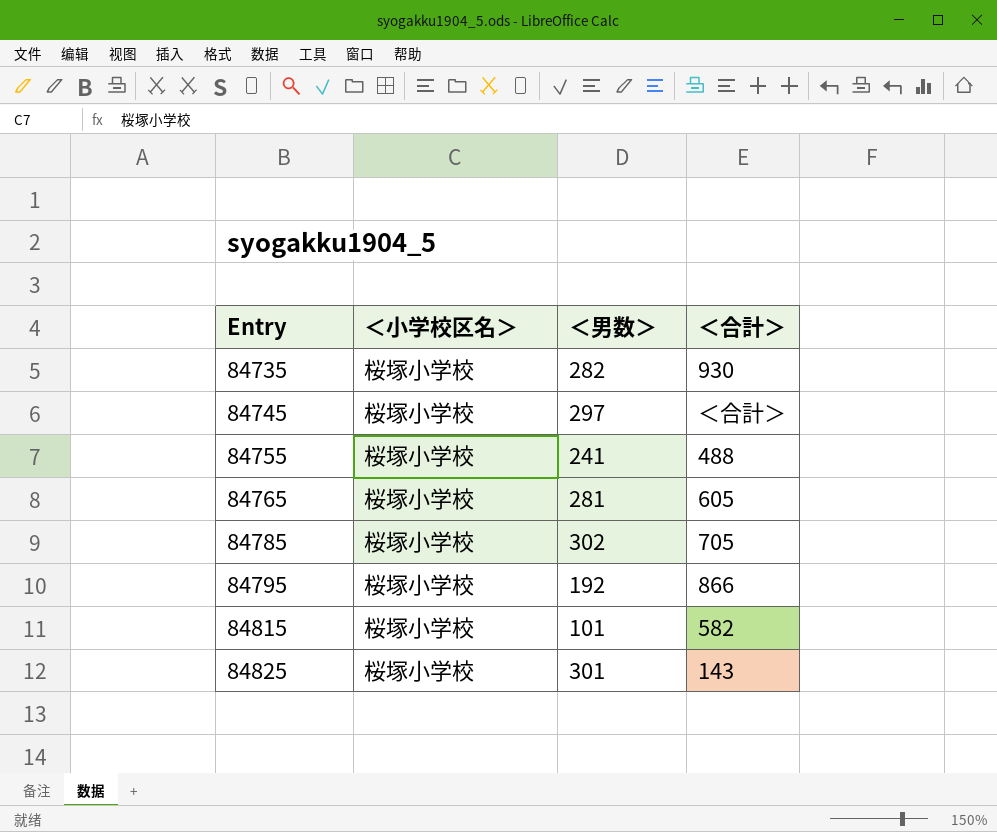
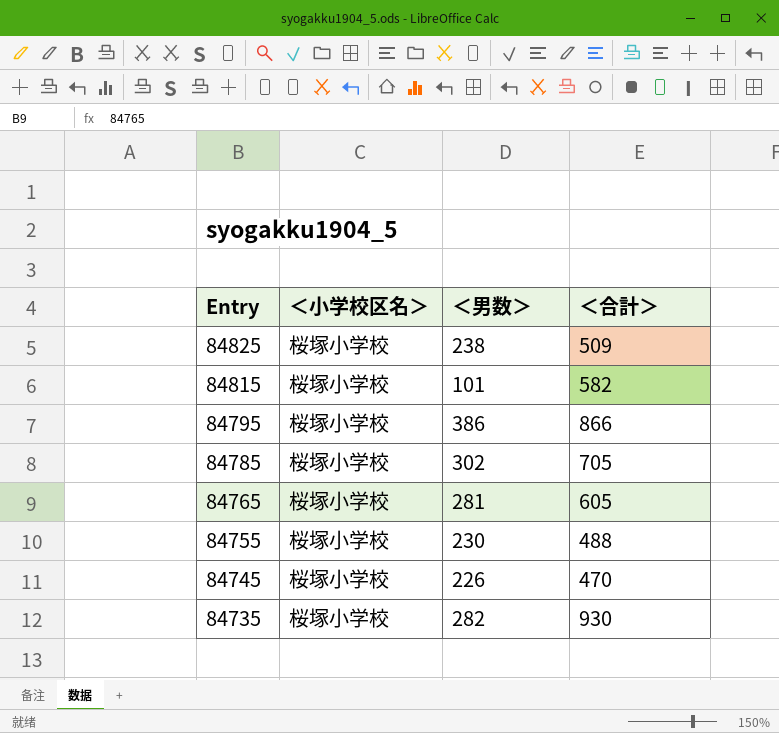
row order: Entry ascending -> Entry descending
84825 | ＜男数＞: 301 -> 238
84825 | ＜合計＞: 143 -> 509
84795 | ＜男数＞: 192 -> 386
84755 | ＜男数＞: 241 -> 230
84745 | ＜男数＞: 297 -> 226
84745 | ＜合計＞: ＜合計＞ -> 470

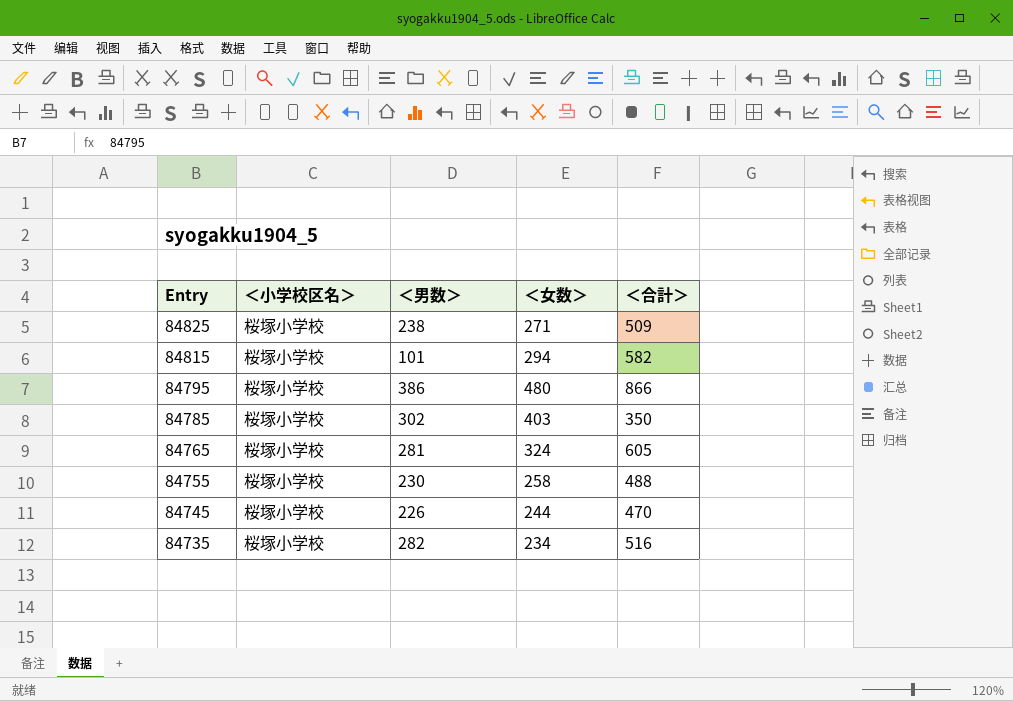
column ＜女数＞ | position: none -> 4
84785 | ＜合計＞: 705 -> 350
84735 | ＜合計＞: 930 -> 516

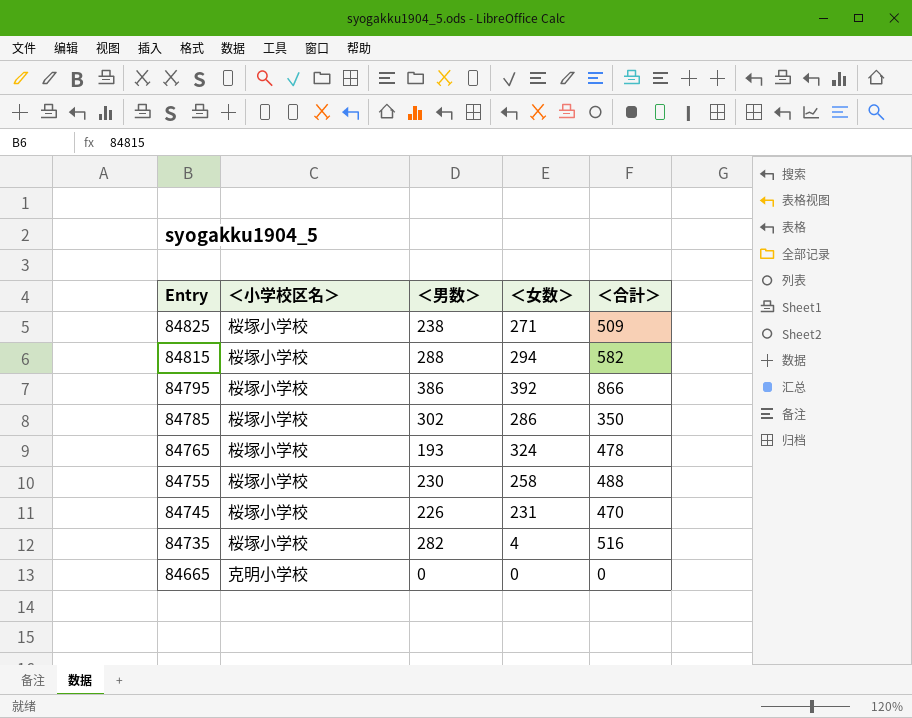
84815 | ＜男数＞: 101 -> 288
84795 | ＜女数＞: 480 -> 392
84785 | ＜女数＞: 403 -> 286
84765 | ＜男数＞: 281 -> 193
84765 | ＜合計＞: 605 -> 478
84745 | ＜女数＞: 244 -> 231
84735 | ＜女数＞: 234 -> 4
row 84665: none -> 克明小学校 | 0 | 0 | 0

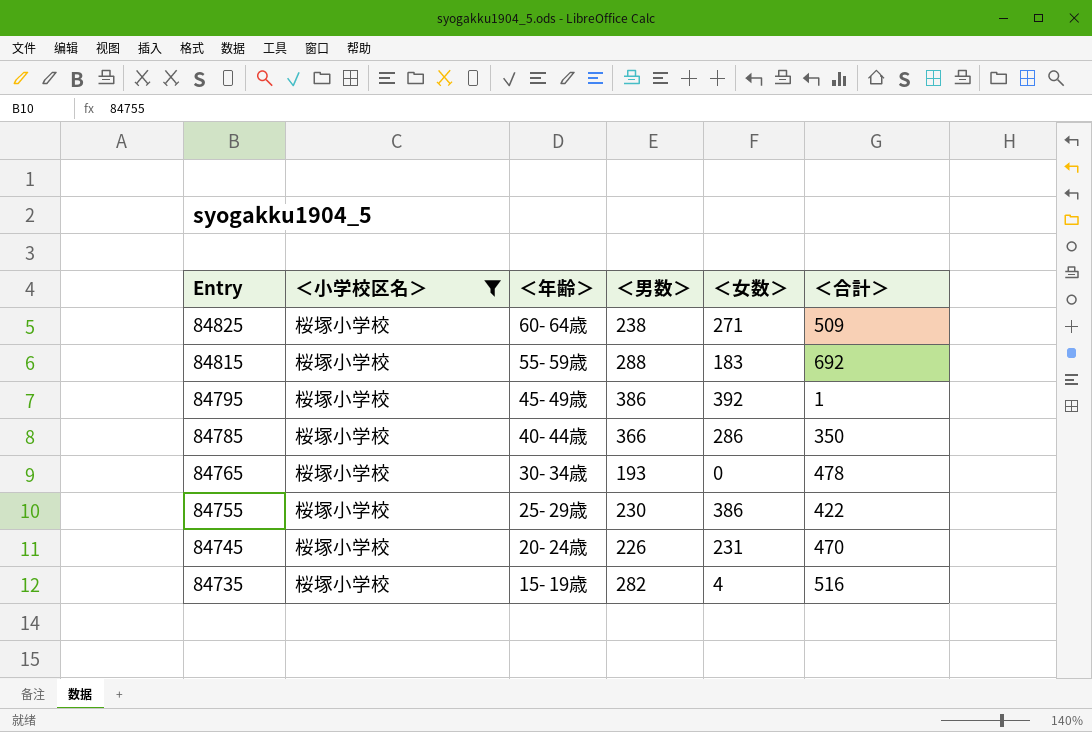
filter: none -> ＜小学校区名＞ = 桜塚小学校
column ＜年齢＞ | position: none -> 3
84815 | ＜女数＞: 294 -> 183
84815 | ＜合計＞: 582 -> 692
84795 | ＜合計＞: 866 -> 1
84785 | ＜男数＞: 302 -> 366
84765 | ＜女数＞: 324 -> 0
84755 | ＜女数＞: 258 -> 386
84755 | ＜合計＞: 488 -> 422

